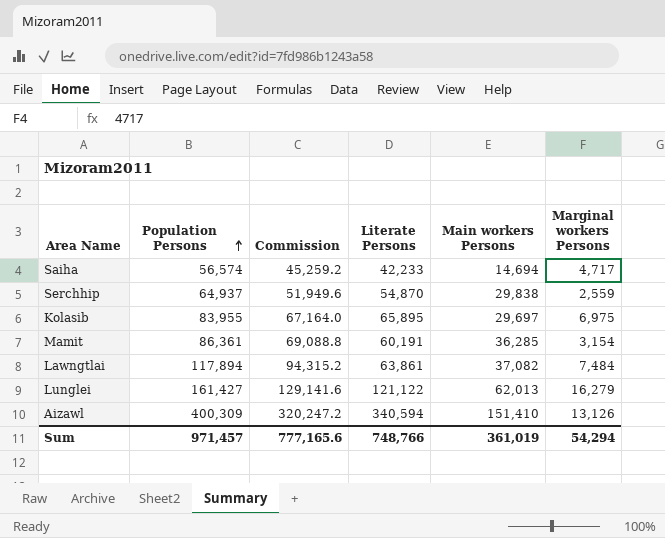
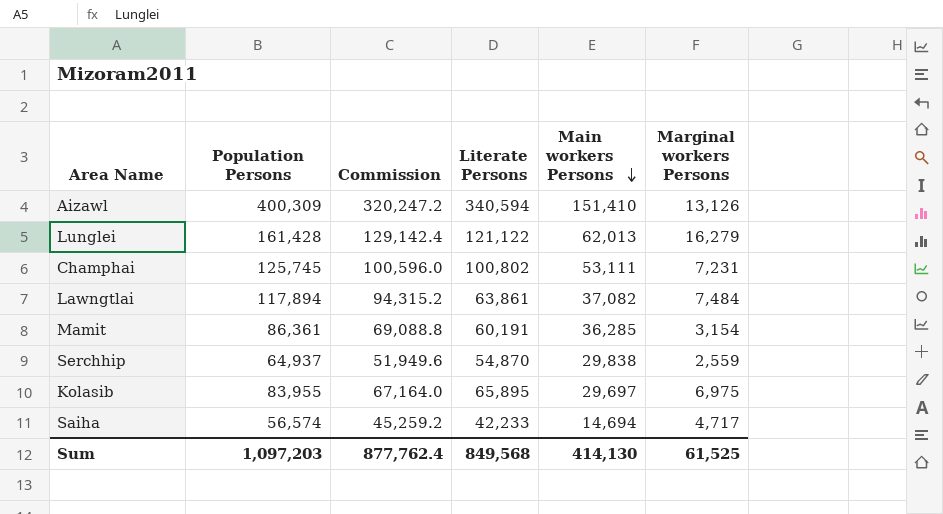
row order: Population Persons ascending -> Main workers Persons descending
Lunglei | Population Persons: 161,427 -> 161,428
Lunglei | Commission: 129,141.6 -> 129,142.4
row Champhai: none -> 125,745 | 100,596.0 | 100,802 | 53,111 | 7,231
Sum | Population Persons: 971,457 -> 1,097,203
Sum | Commission: 777,165.6 -> 877,762.4
Sum | Literate Persons: 748,766 -> 849,568
Sum | Main workers Persons: 361,019 -> 414,130
Sum | Marginal workers Persons: 54,294 -> 61,525

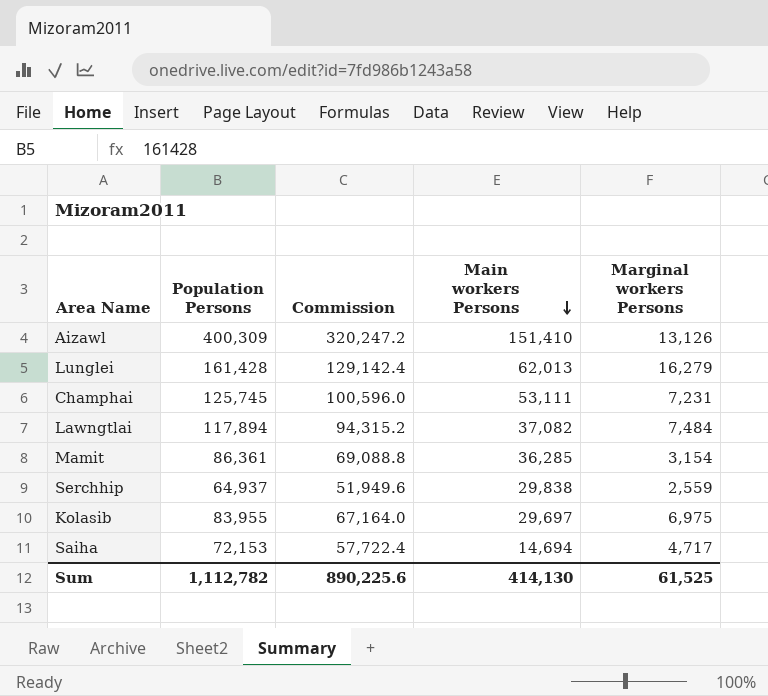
column Literate Persons | position: 4 -> none
Saiha | Population Persons: 56,574 -> 72,153
Saiha | Commission: 45,259.2 -> 57,722.4
Sum | Population Persons: 1,097,203 -> 1,112,782
Sum | Commission: 877,762.4 -> 890,225.6

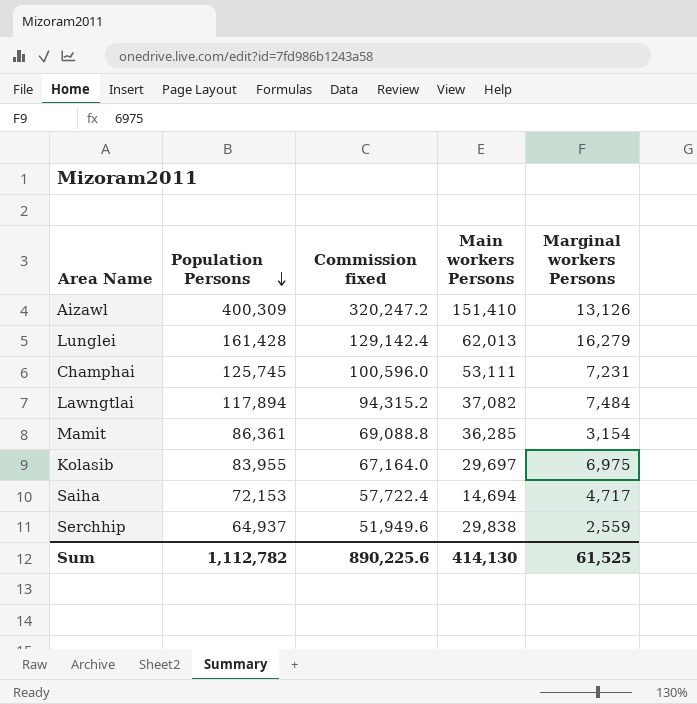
row order: Main workers Persons descending -> Population Persons descending
column name: Commission -> Commission fixed

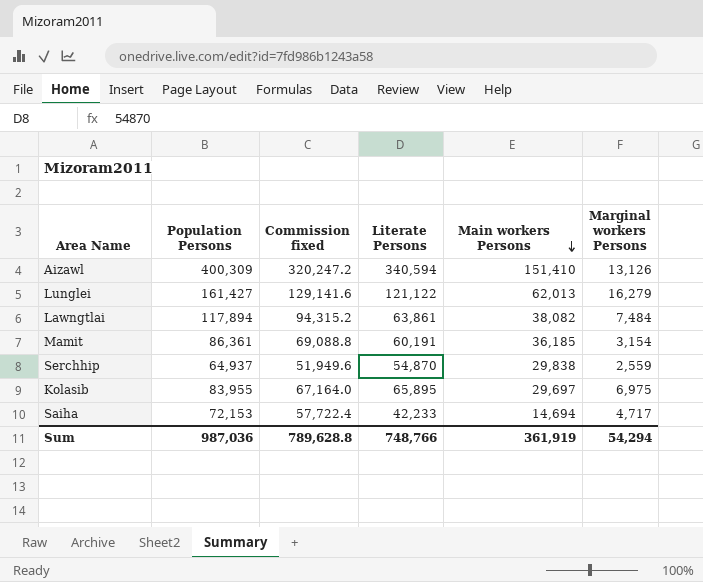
row order: Population Persons descending -> Main workers Persons descending
column Literate Persons | position: none -> 4
row Champhai: 125,745 | 100,596.0 | 53,111 | 7,231 -> none
Lunglei | Population Persons: 161,428 -> 161,427
Lunglei | Commission fixed: 129,142.4 -> 129,141.6
Lawngtlai | Main workers Persons: 37,082 -> 38,082
Mamit | Main workers Persons: 36,285 -> 36,185
Sum | Population Persons: 1,112,782 -> 987,036
Sum | Commission fixed: 890,225.6 -> 789,628.8
Sum | Main workers Persons: 414,130 -> 361,919
Sum | Marginal workers Persons: 61,525 -> 54,294

